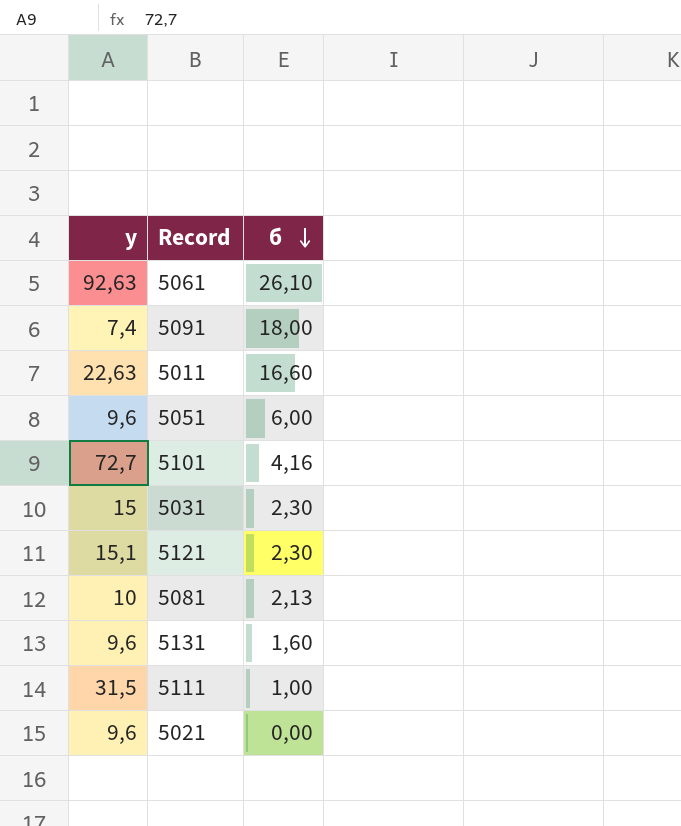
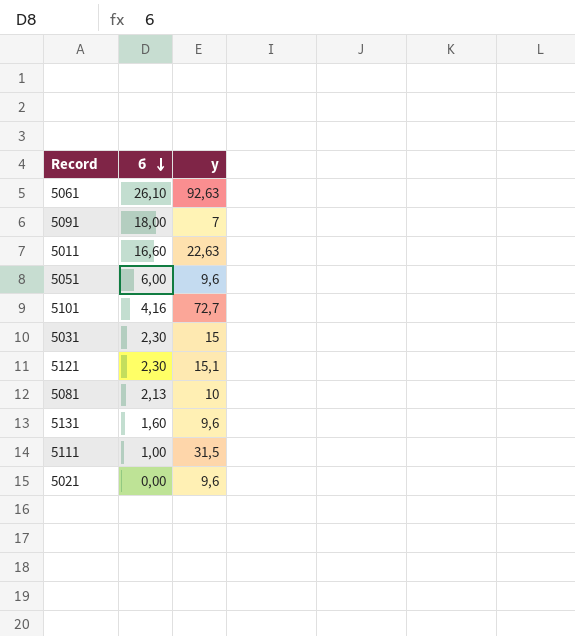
column у | position: 1 -> 3
5091 | у: 7,4 -> 7

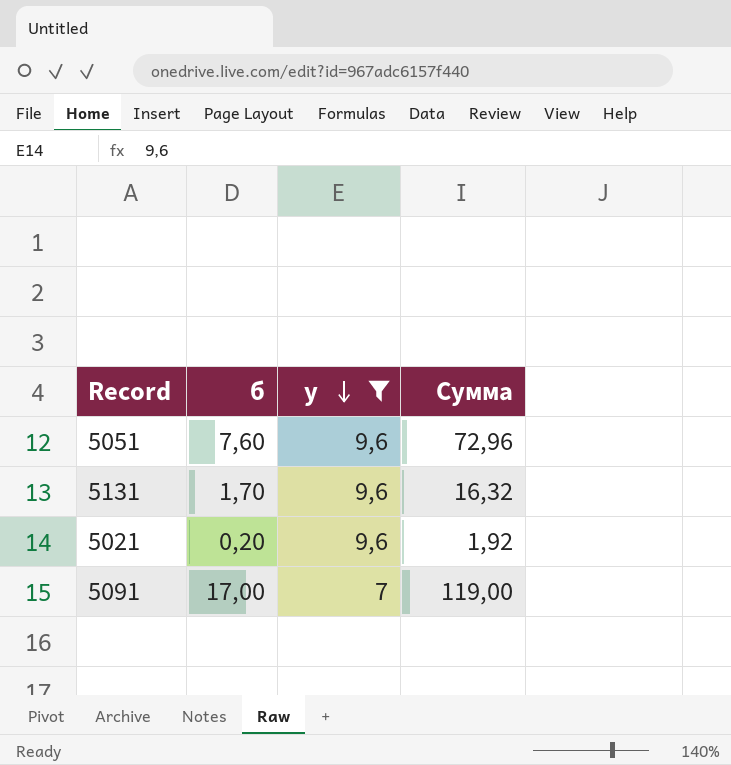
filter: none -> у <= 9,6
row order: б descending -> у descending
column Сумма | formula: none -> [б] * [у]
5051 | б: 6,00 -> 7,60
5131 | б: 1,60 -> 1,70
5021 | б: 0,00 -> 0,20
5091 | б: 18,00 -> 17,00

